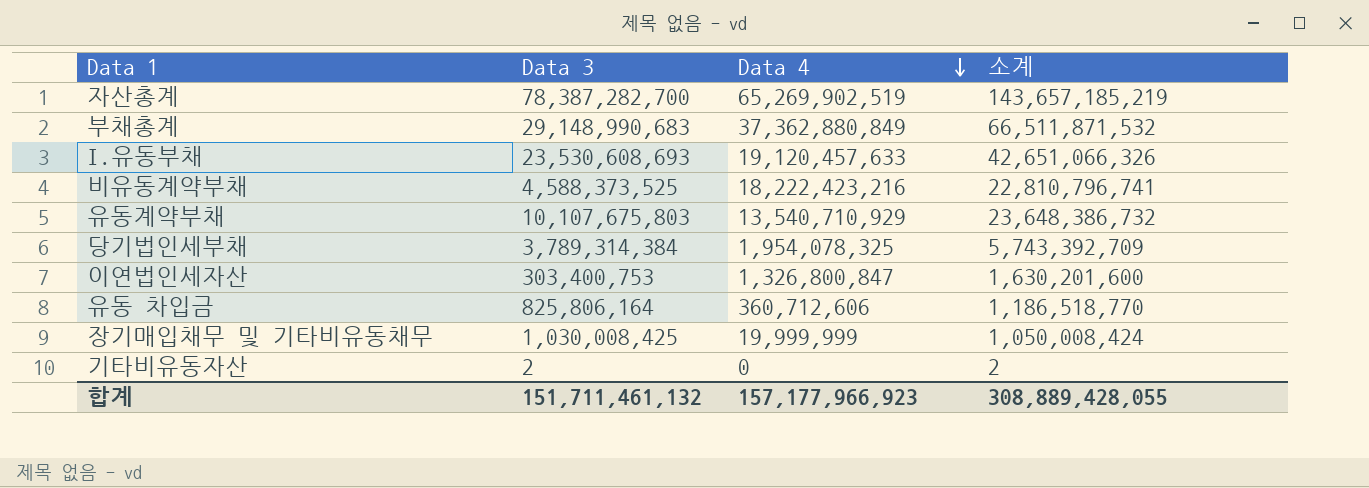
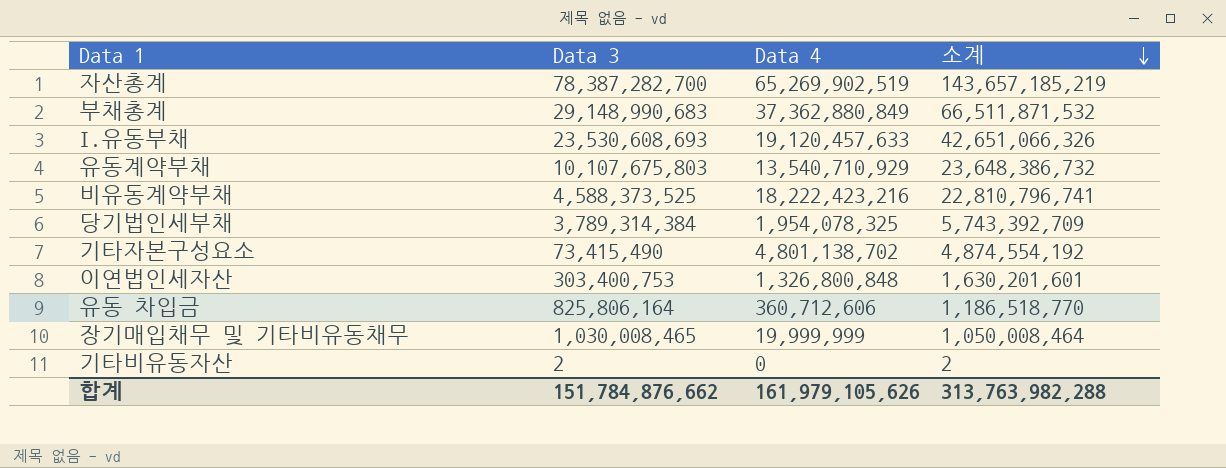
row order: Data 4 descending -> 소계 descending
row 기타자본구성요소: none -> 73,415,490 | 4,801,138,702 | 4,874,554,192
이연법인세자산 | Data 4: 1,326,800,847 -> 1,326,800,848
이연법인세자산 | 소계: 1,630,201,600 -> 1,630,201,601
장기매입채무 및 기타비유동채무 | Data 3: 1,030,008,425 -> 1,030,008,465
장기매입채무 및 기타비유동채무 | 소계: 1,050,008,424 -> 1,050,008,464
합계 | Data 3: 151,711,461,132 -> 151,784,876,662
합계 | Data 4: 157,177,966,923 -> 161,979,105,626
합계 | 소계: 308,889,428,055 -> 313,763,982,288

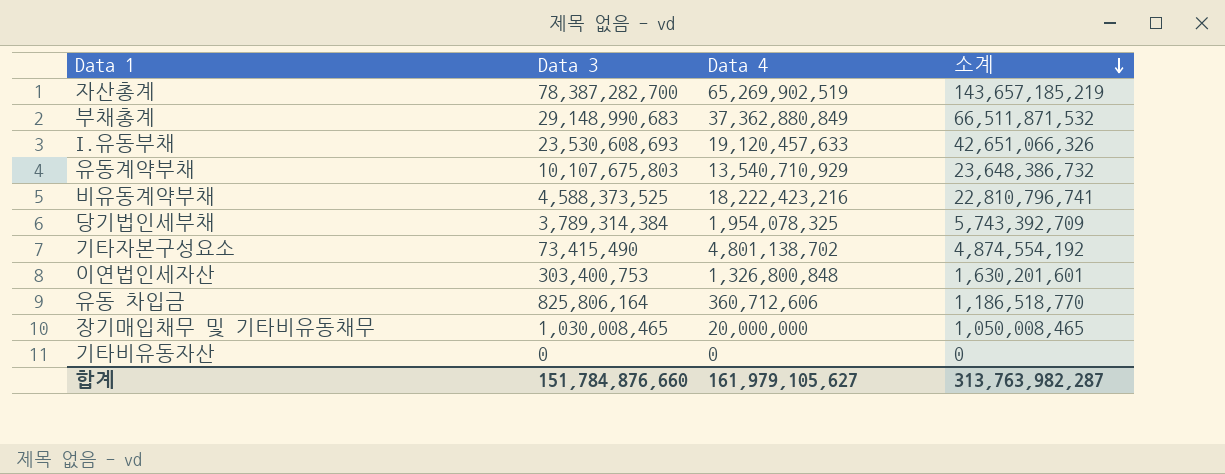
장기매입채무 및 기타비유동채무 | Data 4: 19,999,999 -> 20,000,000
장기매입채무 및 기타비유동채무 | 소계: 1,050,008,464 -> 1,050,008,465
기타비유동자산 | Data 3: 2 -> 0
기타비유동자산 | 소계: 2 -> 0
합계 | Data 3: 151,784,876,662 -> 151,784,876,660
합계 | Data 4: 161,979,105,626 -> 161,979,105,627
합계 | 소계: 313,763,982,288 -> 313,763,982,287

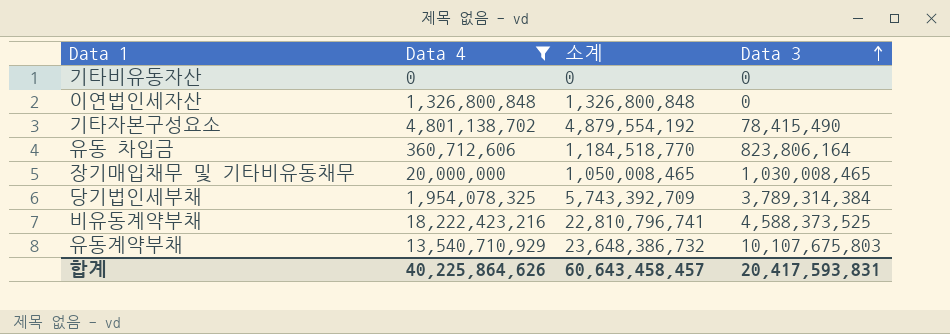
filter: none -> Data 4 <= 18,222,423,216
row order: 소계 descending -> Data 3 ascending
column Data 3 | position: 2 -> 4
이연법인세자산 | 소계: 1,630,201,601 -> 1,326,800,848
이연법인세자산 | Data 3: 303,400,753 -> 0
기타자본구성요소 | 소계: 4,874,554,192 -> 4,879,554,192
기타자본구성요소 | Data 3: 73,415,490 -> 78,415,490
유동 차입금 | 소계: 1,186,518,770 -> 1,184,518,770
유동 차입금 | Data 3: 825,806,164 -> 823,806,164
합계 | Data 4: 161,979,105,627 -> 40,225,864,626
합계 | 소계: 313,763,982,287 -> 60,643,458,457
합계 | Data 3: 151,784,876,660 -> 20,417,593,831

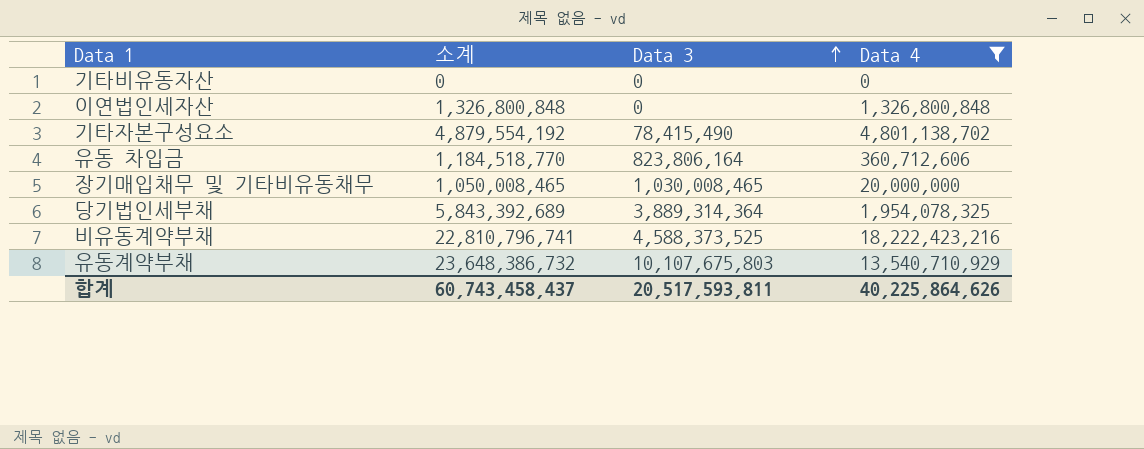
column Data 4 | position: 2 -> 4
당기법인세부채 | 소계: 5,743,392,709 -> 5,843,392,689
당기법인세부채 | Data 3: 3,789,314,384 -> 3,889,314,364
합계 | 소계: 60,643,458,457 -> 60,743,458,437
합계 | Data 3: 20,417,593,831 -> 20,517,593,811

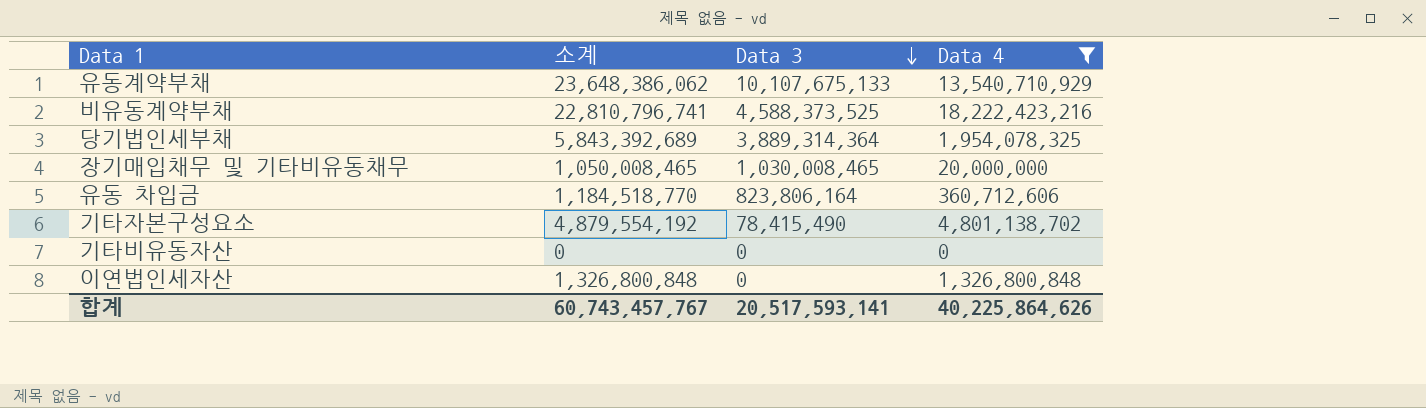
row order: Data 3 ascending -> Data 3 descending
유동계약부채 | 소계: 23,648,386,732 -> 23,648,386,062
유동계약부채 | Data 3: 10,107,675,803 -> 10,107,675,133
합계 | 소계: 60,743,458,437 -> 60,743,457,767
합계 | Data 3: 20,517,593,811 -> 20,517,593,141

